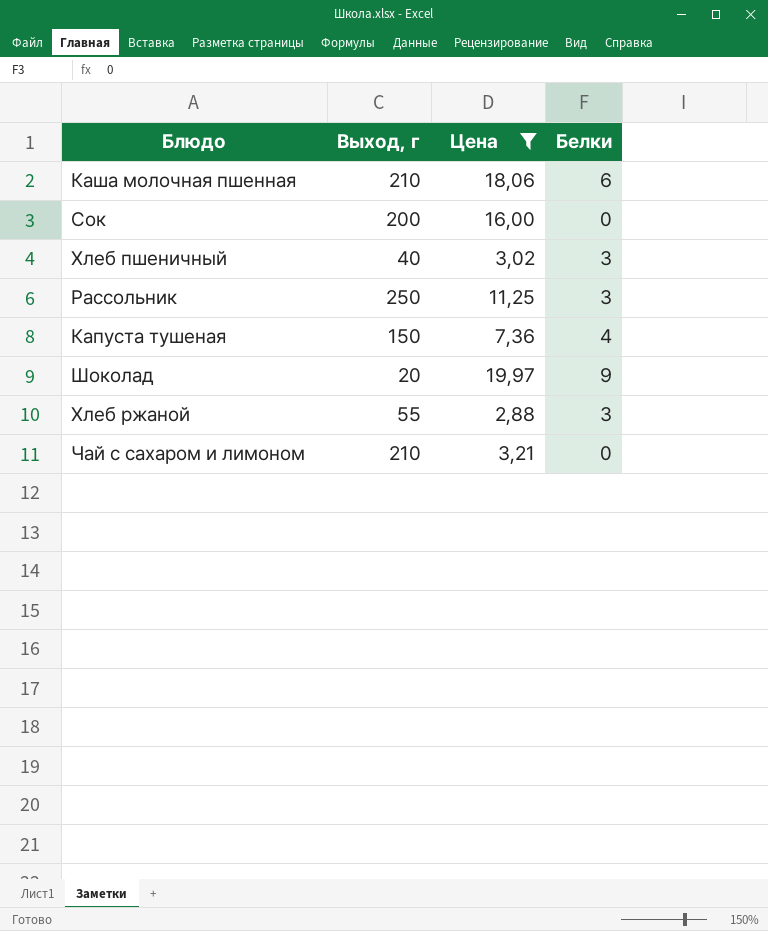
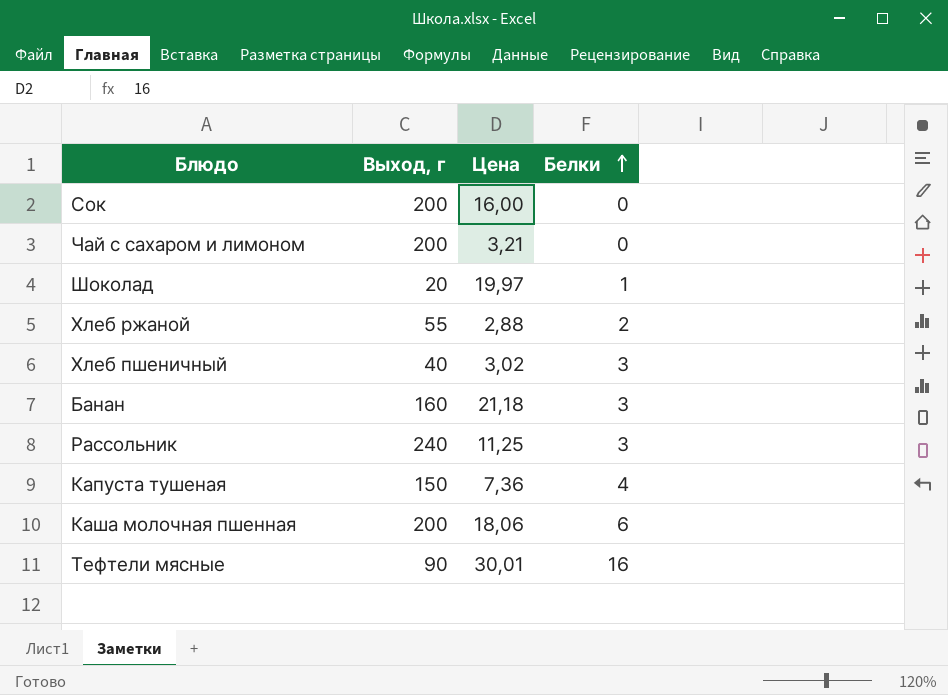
filter: Цена <= 19,97 -> none
row order: none -> Белки ascending
Чай с сахаром и лимоном | Выход, г: 210 -> 200
Шоколад | Белки: 9 -> 1
Хлеб ржаной | Белки: 3 -> 2
Рассольник | Выход, г: 250 -> 240
Каша молочная пшенная | Выход, г: 210 -> 200

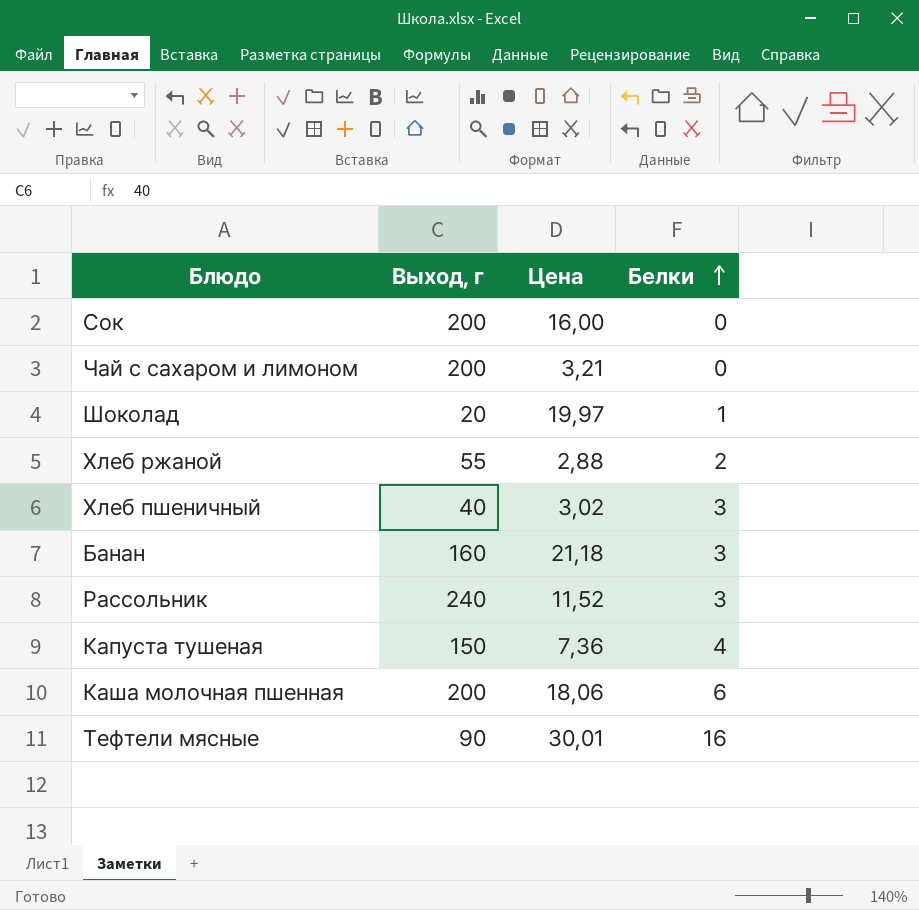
Рассольник | Цена: 11,25 -> 11,52

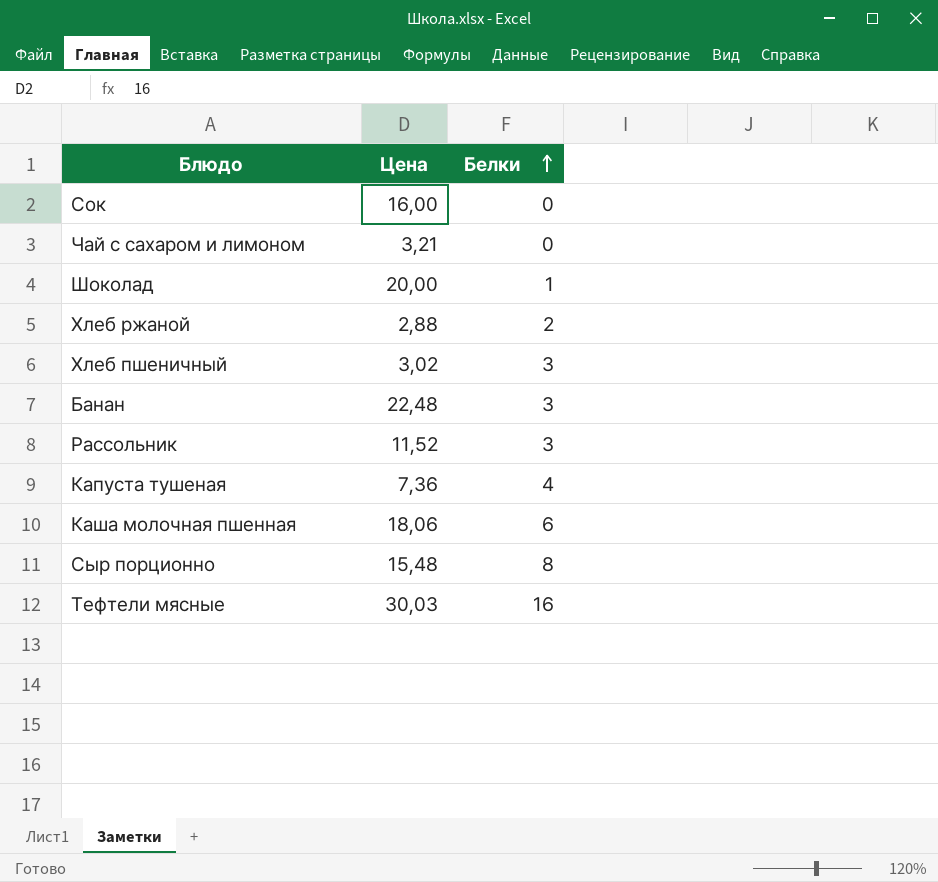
column Выход, г | position: 2 -> none
Шоколад | Цена: 19,97 -> 20,00
Банан | Цена: 21,18 -> 22,48
row Сыр порционно: none -> 15,48 | 8
Тефтели мясные | Цена: 30,01 -> 30,03

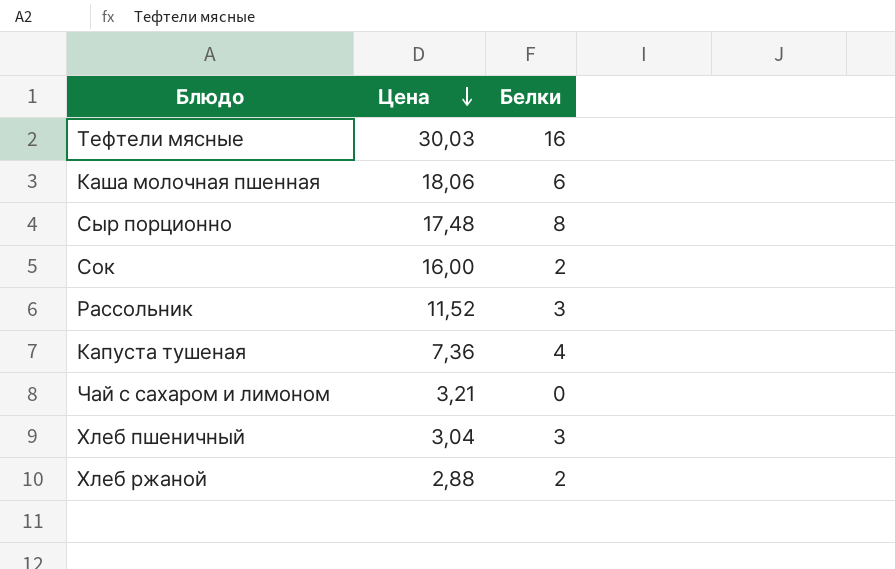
row order: Белки ascending -> Цена descending
row Шоколад: 20,00 | 1 -> none
row Банан: 22,48 | 3 -> none
Сыр порционно | Цена: 15,48 -> 17,48
Сок | Белки: 0 -> 2
Хлеб пшеничный | Цена: 3,02 -> 3,04

